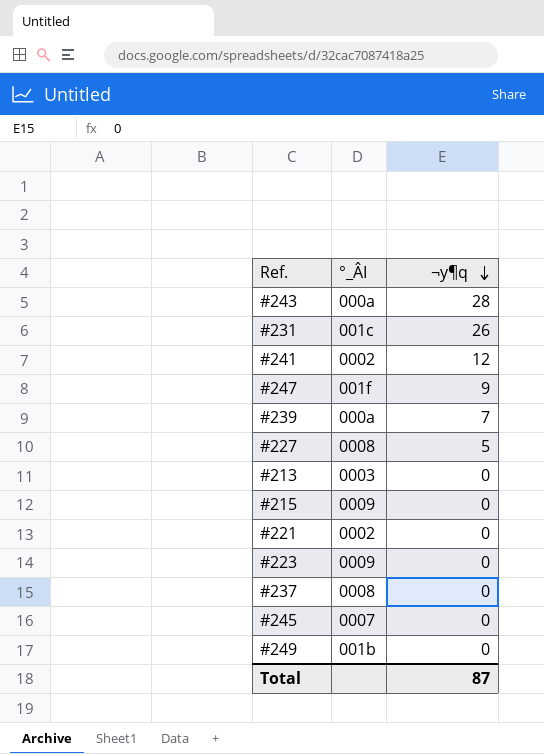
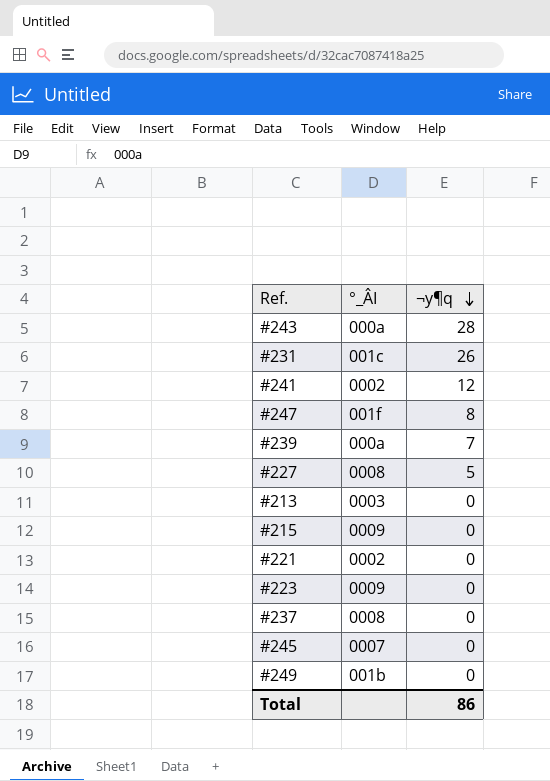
#247 | ¬y¶q: 9 -> 8
Total | ¬y¶q: 87 -> 86

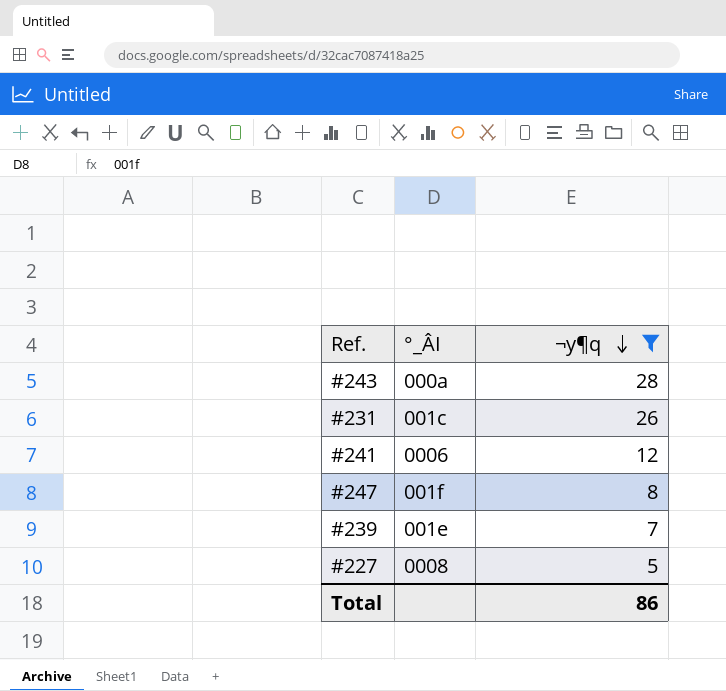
filter: none -> ¬y¶q != 0
#241 | °_ÂI: 0002 -> 0006
#239 | °_ÂI: 000a -> 001e

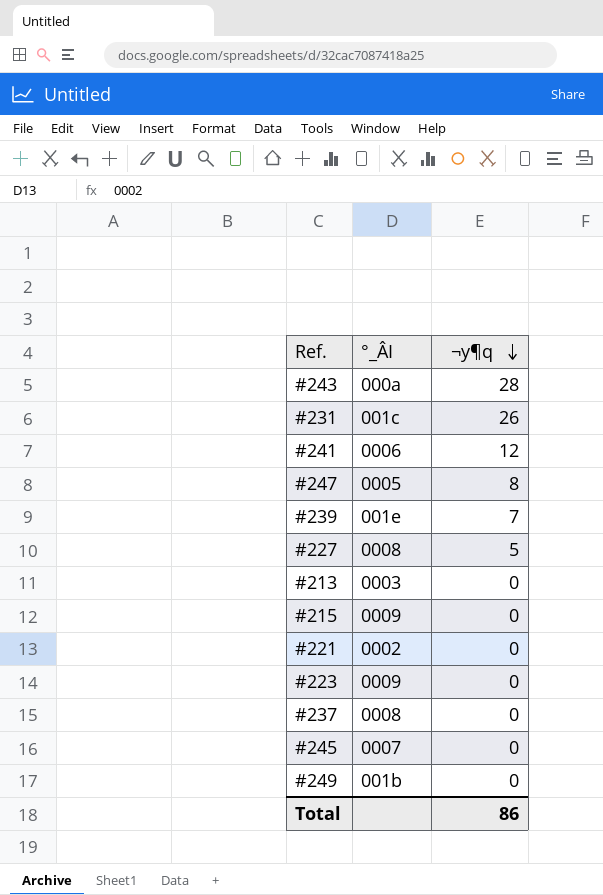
filter: ¬y¶q != 0 -> none
#247 | °_ÂI: 001f -> 0005

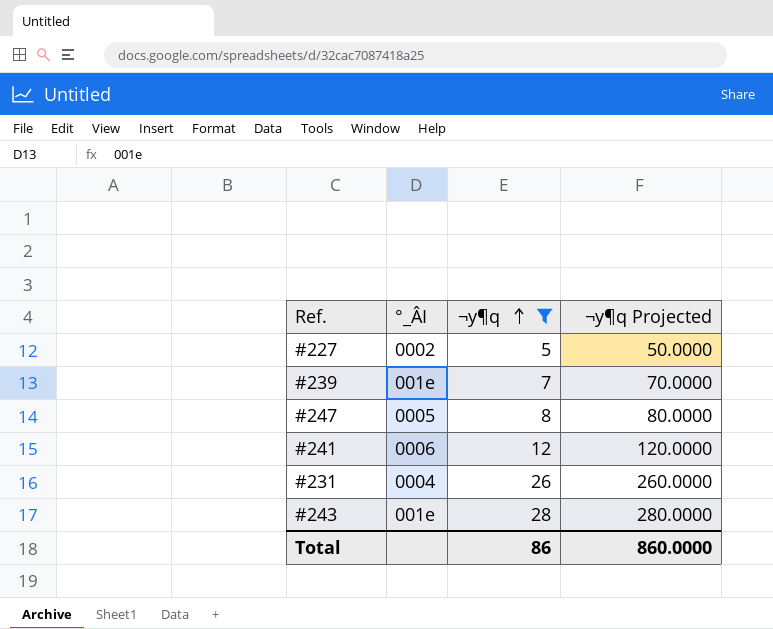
filter: none -> ¬y¶q != 0
row order: ¬y¶q descending -> ¬y¶q ascending
column ¬y¶q Projected | formula: none -> [¬y¶q] * 10
#227 | °_ÂI: 0008 -> 0002
#231 | °_ÂI: 001c -> 0004
#243 | °_ÂI: 000a -> 001e

